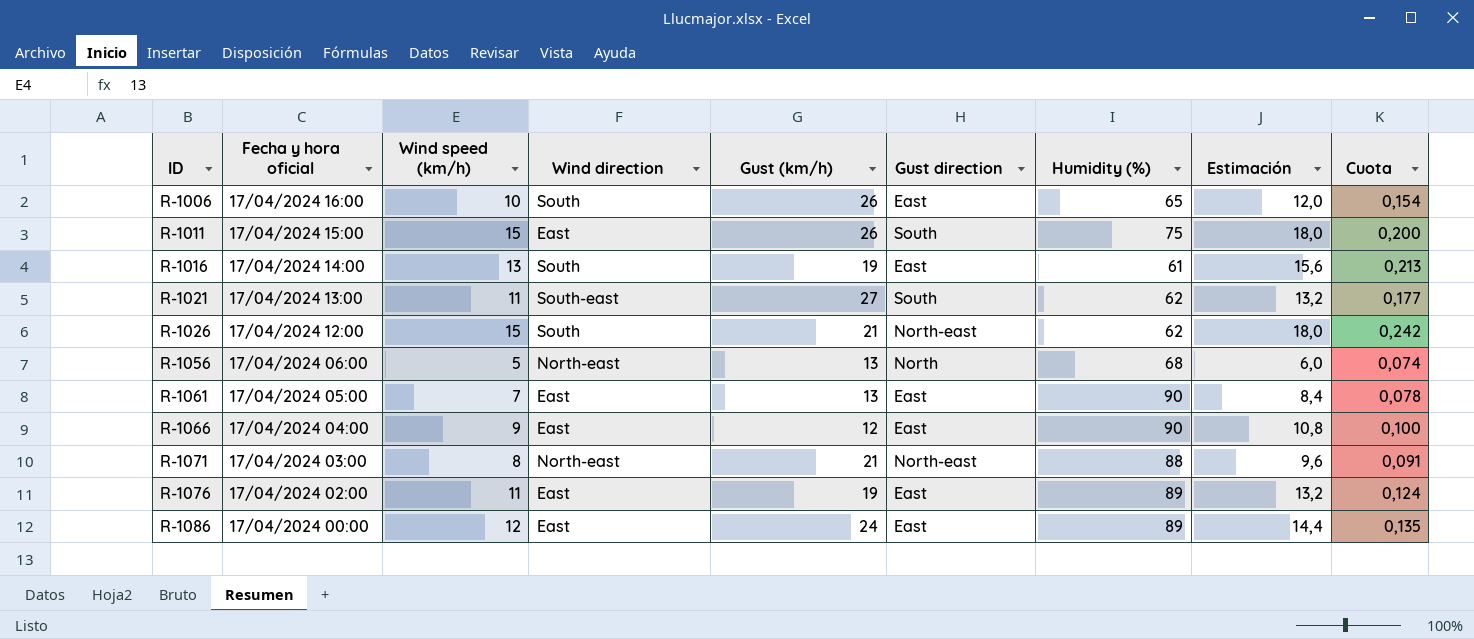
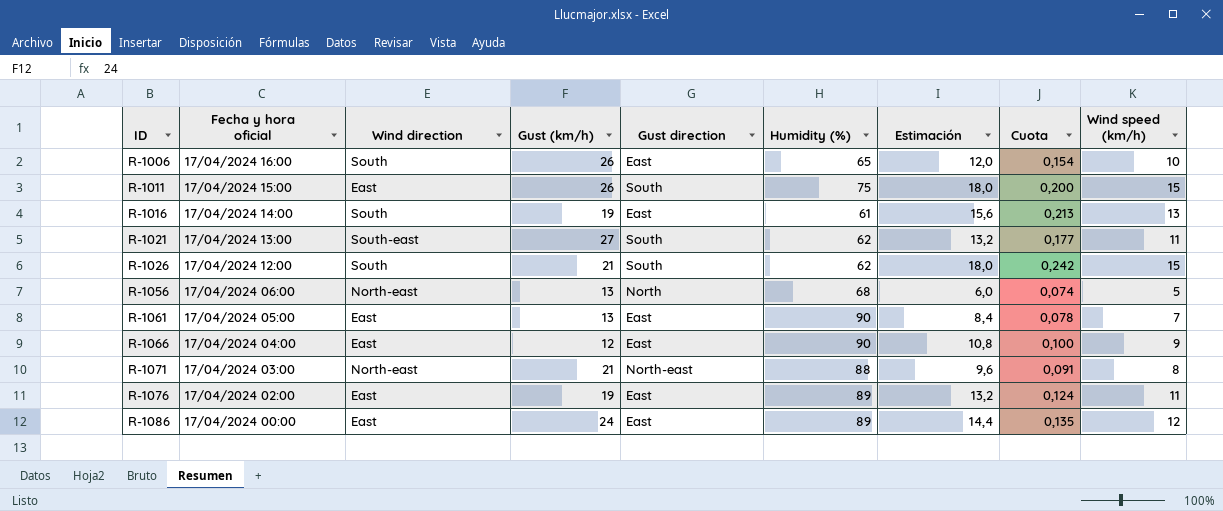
column Wind speed (km/h) | position: 3 -> 9
R-1026 | Gust direction: North-east -> South

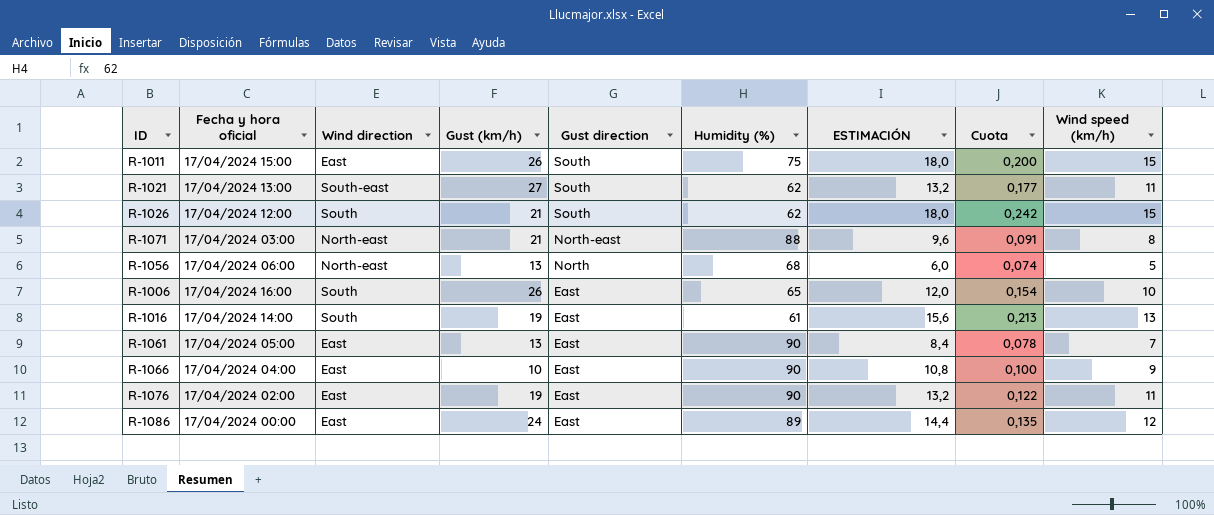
row order: ID ascending -> Gust direction descending
column name: Estimación -> ESTIMACIÓN
R-1066 | Gust (km/h): 12 -> 10
R-1076 | Humidity (%): 89 -> 90
R-1076 | Cuota: 0,124 -> 0,122

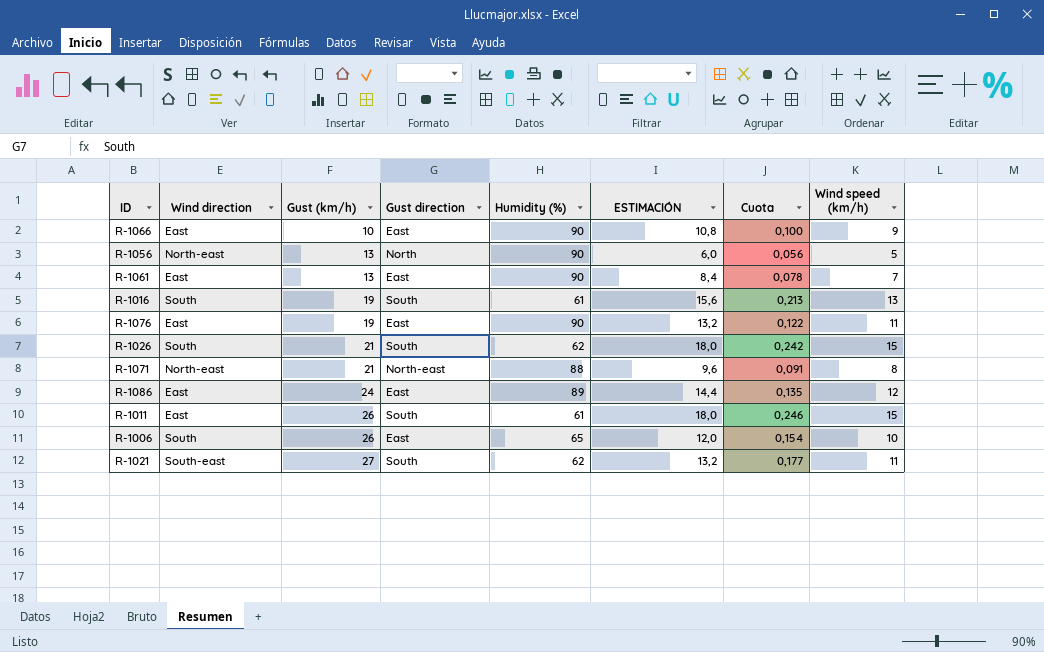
row order: Gust direction descending -> Gust (km/h) ascending
column Fecha y hora oficial | position: 2 -> none
R-1056 | Humidity (%): 68 -> 90
R-1056 | Cuota: 0,074 -> 0,056
R-1016 | Gust direction: East -> South
R-1011 | Humidity (%): 75 -> 61
R-1011 | Cuota: 0,200 -> 0,246

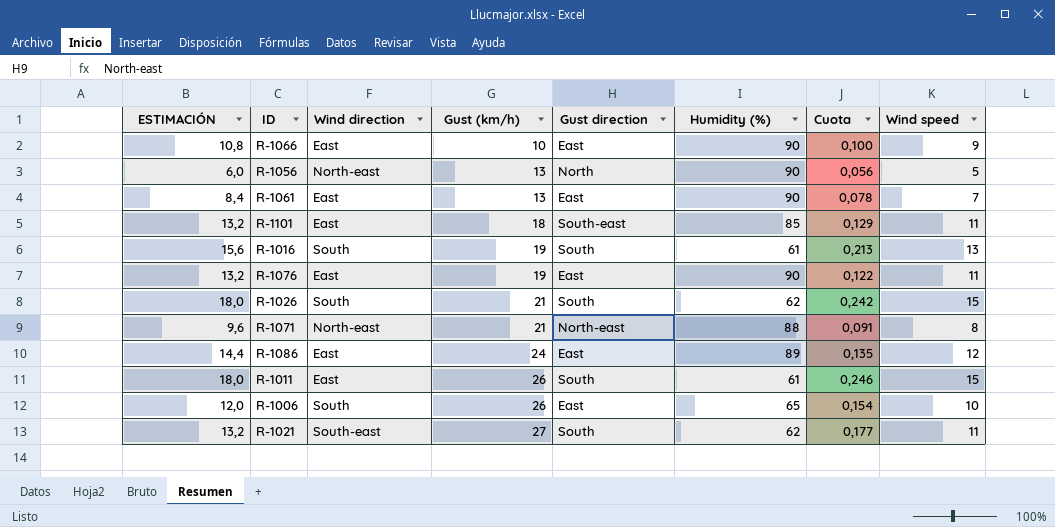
column ESTIMACIÓN | position: 6 -> 1
column name: Wind speed (km/h) -> Wind speed
row R-1101: none -> 13,2 | East | 18 | South-east | 85 | 0,129 | 11

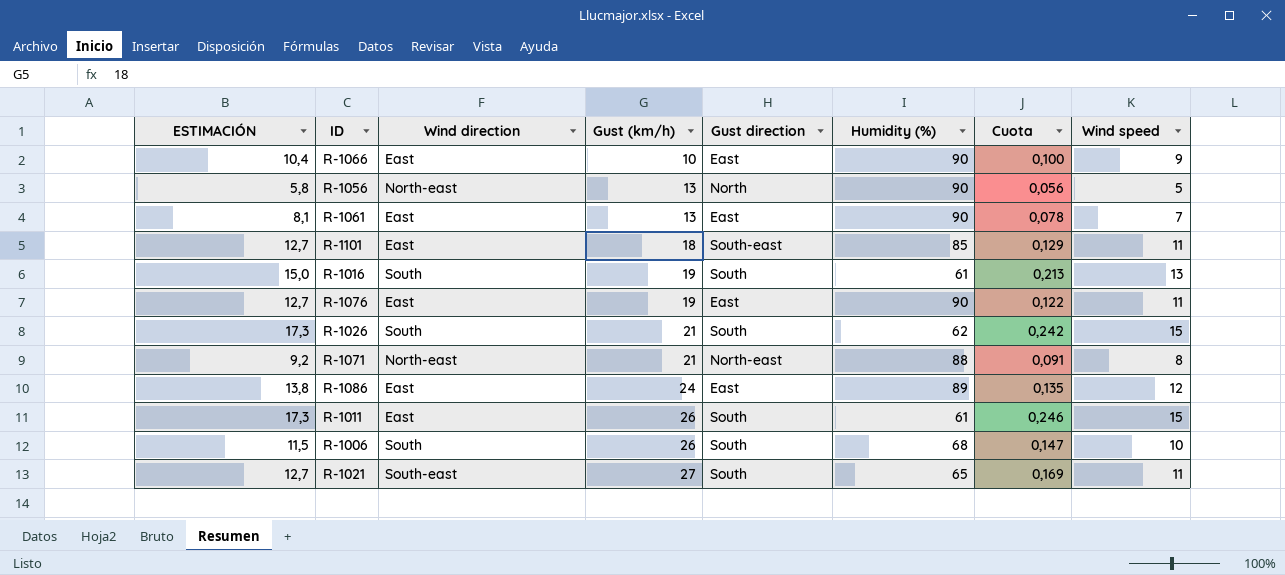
column ESTIMACIÓN | formula: [Wind speed] * 1,2 -> [Wind speed] * 1,15
R-1006 | Gust direction: East -> South
R-1006 | Humidity (%): 65 -> 68
R-1006 | Cuota: 0,154 -> 0,147
R-1021 | Humidity (%): 62 -> 65
R-1021 | Cuota: 0,177 -> 0,169

